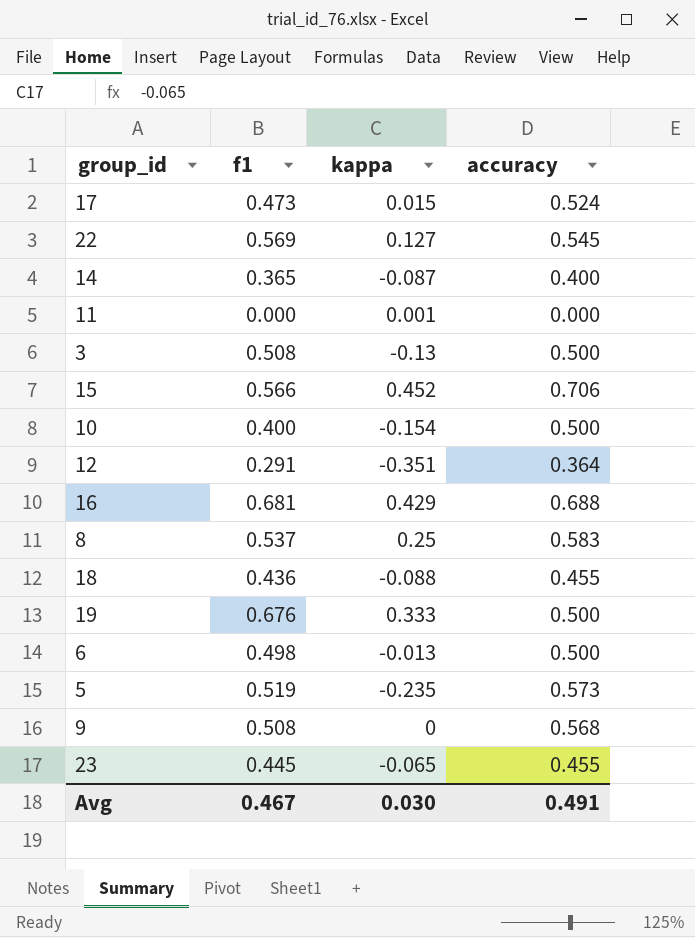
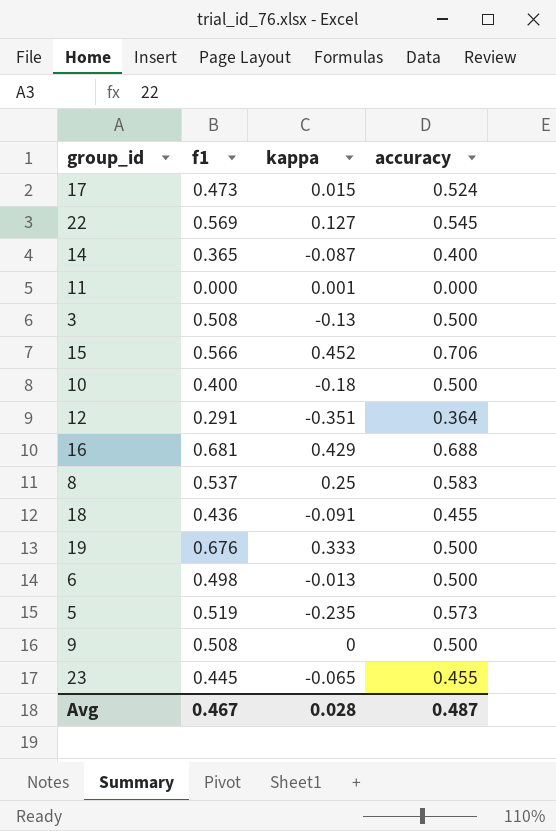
10 | kappa: -0.154 -> -0.18
18 | kappa: -0.088 -> -0.091
9 | accuracy: 0.568 -> 0.500
Avg | kappa: 0.030 -> 0.028
Avg | accuracy: 0.491 -> 0.487

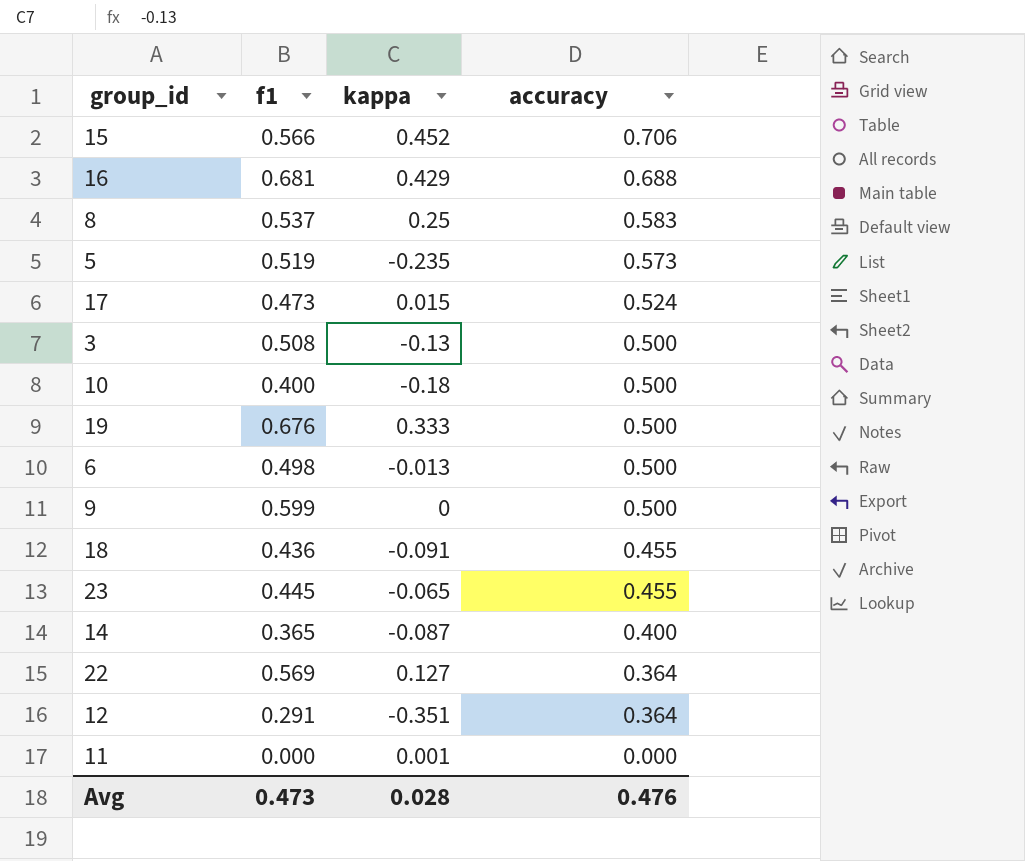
row order: none -> accuracy descending
9 | f1: 0.508 -> 0.599
22 | accuracy: 0.545 -> 0.364
Avg | f1: 0.467 -> 0.473
Avg | accuracy: 0.487 -> 0.476

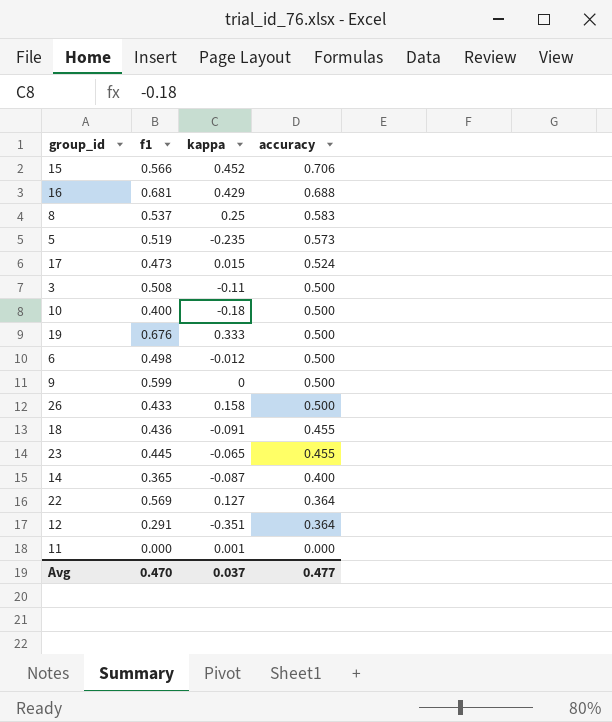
3 | kappa: -0.13 -> -0.11
6 | kappa: -0.013 -> -0.012
row 26: none -> 0.433 | 0.158 | 0.500
Avg | f1: 0.473 -> 0.470
Avg | kappa: 0.028 -> 0.037
Avg | accuracy: 0.476 -> 0.477

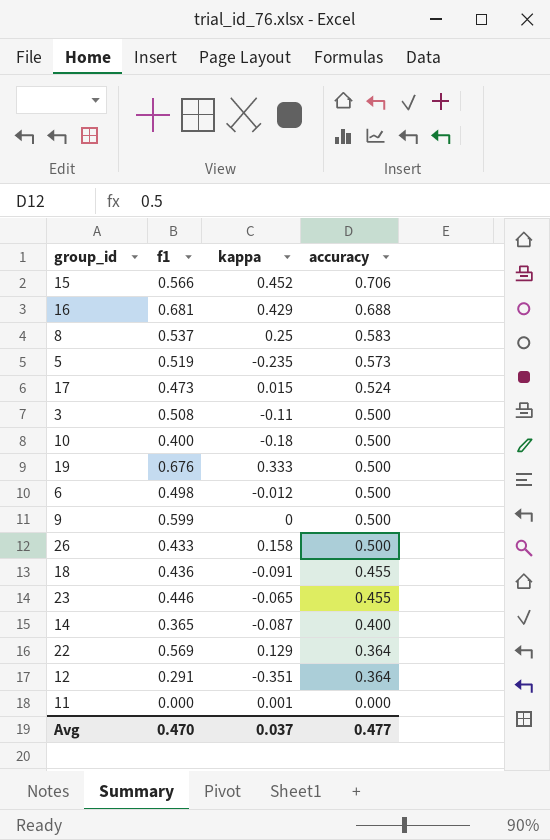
23 | f1: 0.445 -> 0.446
22 | kappa: 0.127 -> 0.129

